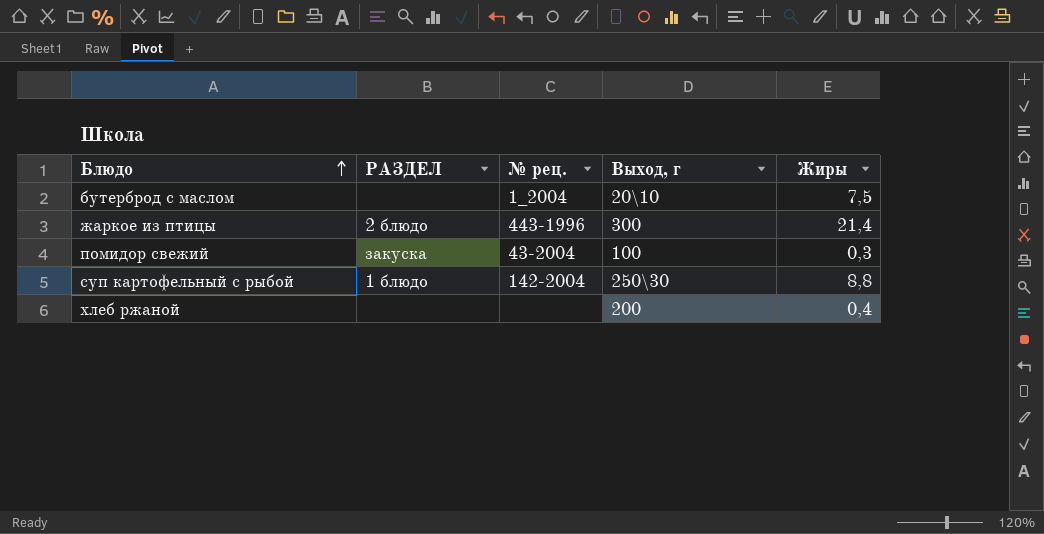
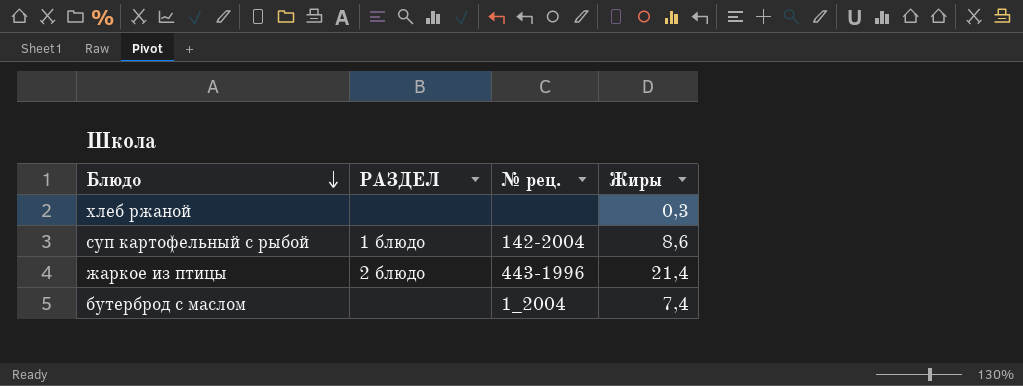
row order: Блюдо ascending -> Блюдо descending
column Выход, г | position: 4 -> none
row помидор свежий: закуска | 43-2004 | 100 | 0,3 -> none
хлеб ржаной | Жиры: 0,4 -> 0,3
суп картофельный с рыбой | Жиры: 8,8 -> 8,6
бутерброд с маслом | Жиры: 7,5 -> 7,4

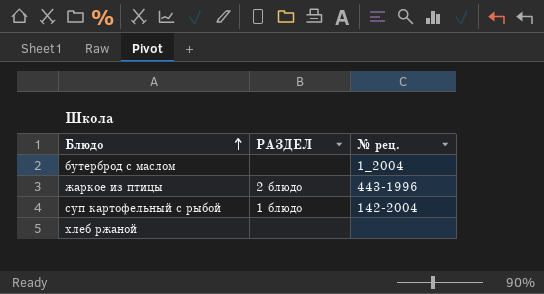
row order: Блюдо descending -> Блюдо ascending
column Жиры | position: 4 -> none

